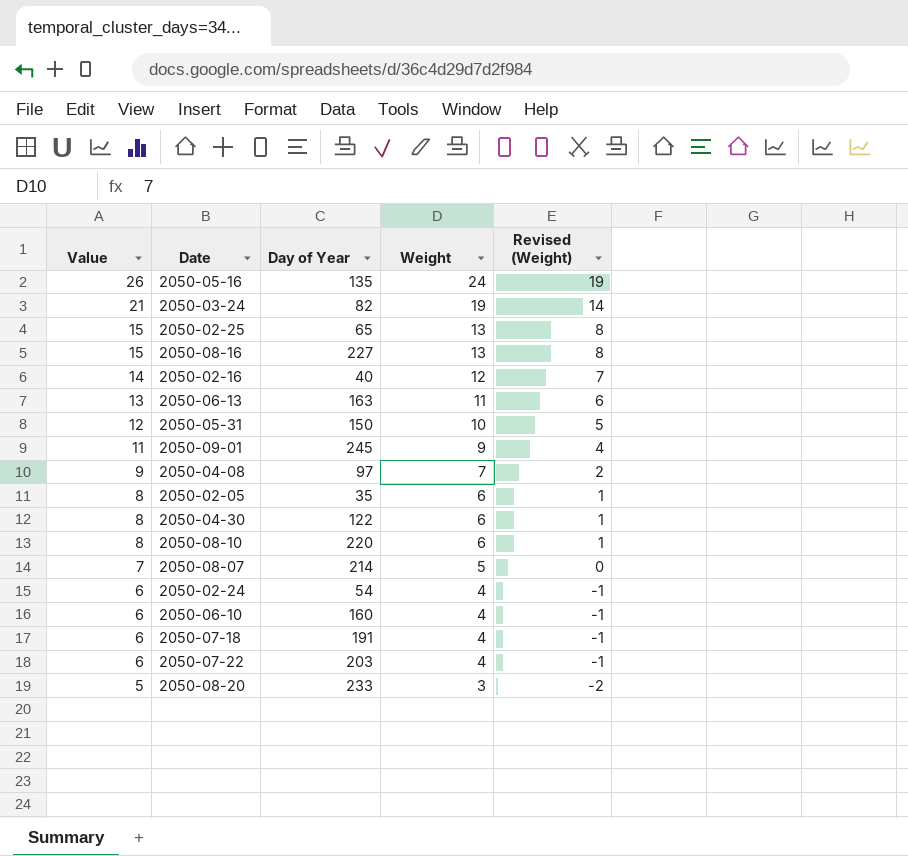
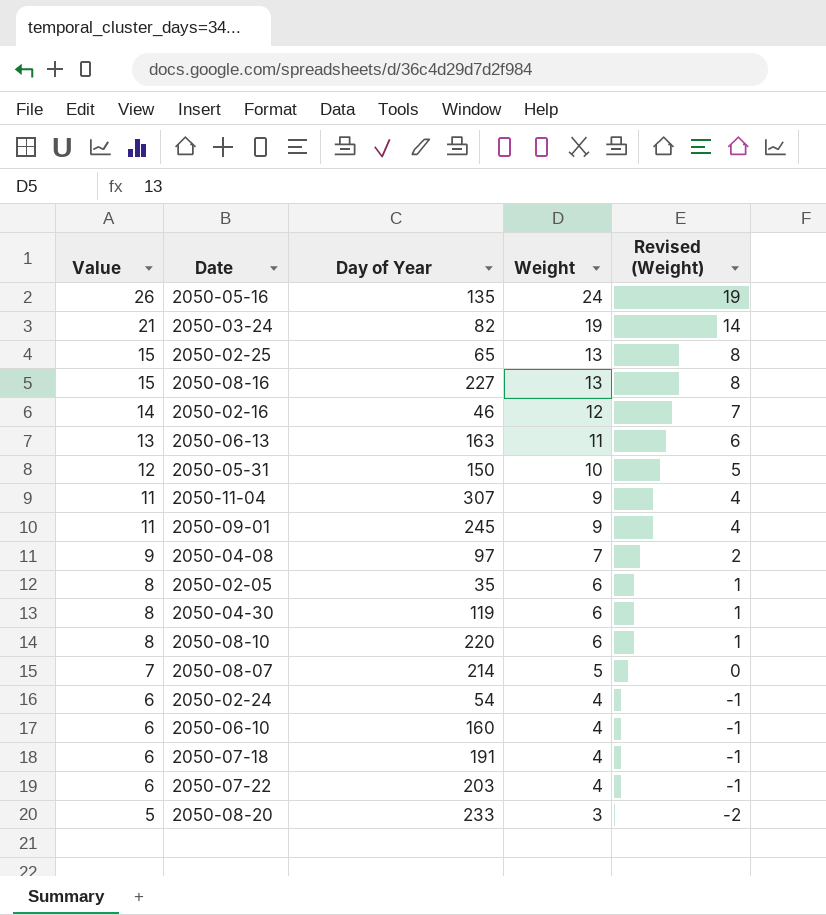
2050-02-16 | Day of Year: 40 -> 46
row 2050-11-04: none -> 11 | 307 | 9 | 4
2050-04-30 | Day of Year: 122 -> 119

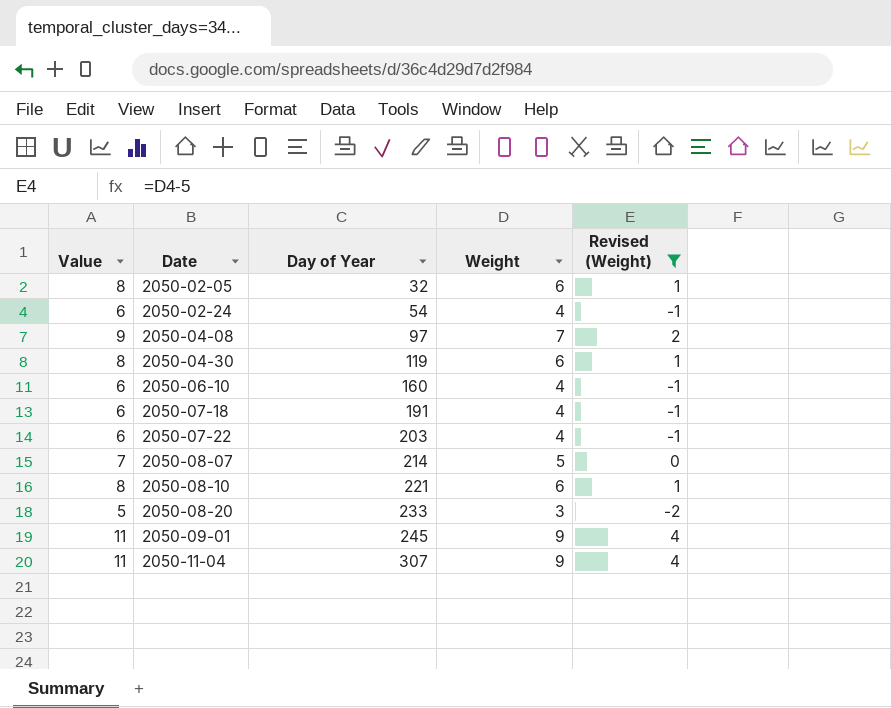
filter: none -> Revised (Weight) <= 4
row order: Value descending -> Date ascending
2050-02-05 | Day of Year: 35 -> 32
2050-08-10 | Day of Year: 220 -> 221

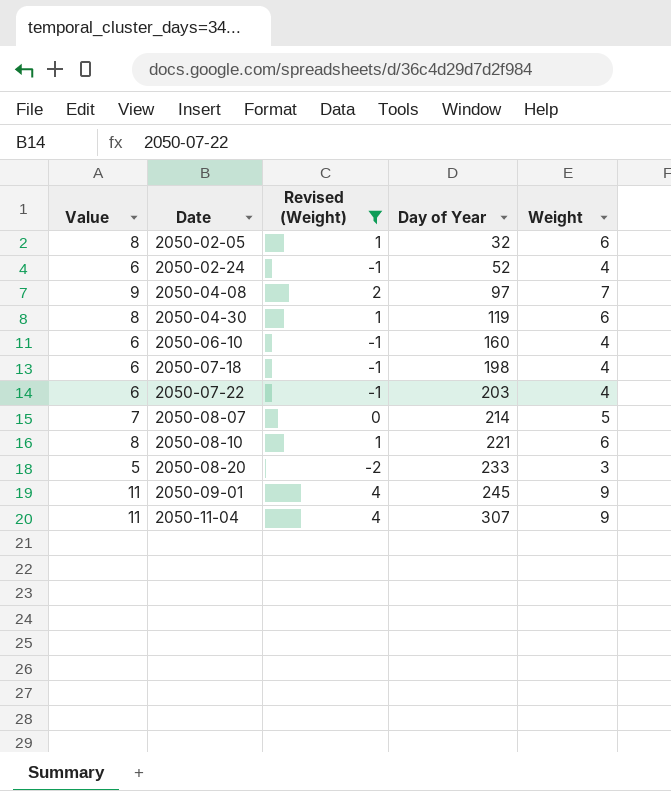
column Revised (Weight) | position: 5 -> 3
2050-02-24 | Day of Year: 54 -> 52
2050-07-18 | Day of Year: 191 -> 198

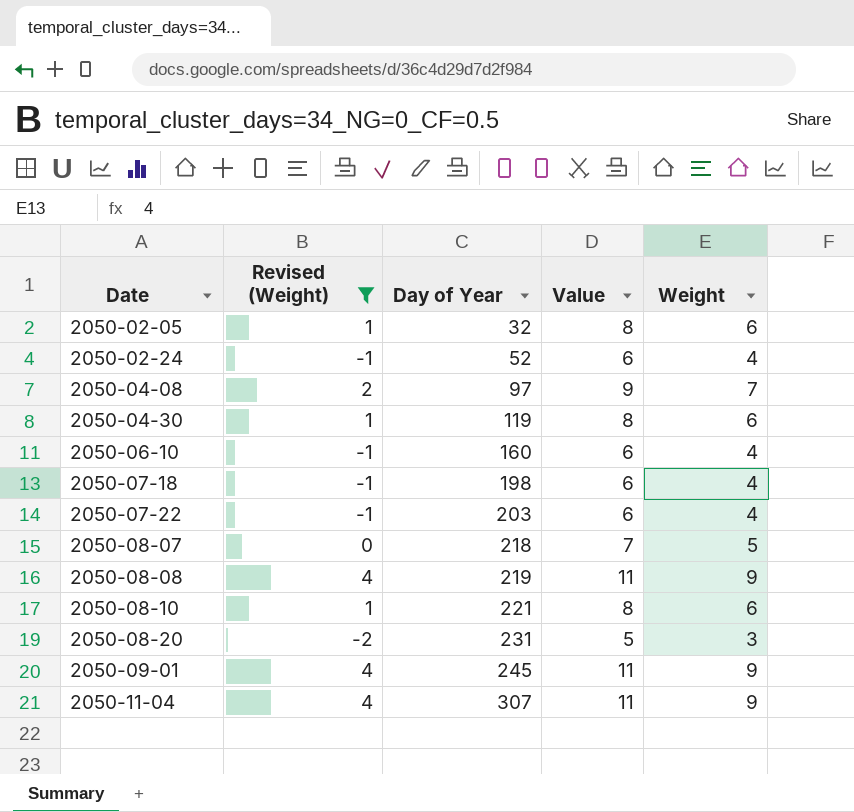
column Value | position: 1 -> 4
2050-08-07 | Day of Year: 214 -> 218
row 2050-08-08: none -> 4 | 219 | 11 | 9
2050-08-20 | Day of Year: 233 -> 231

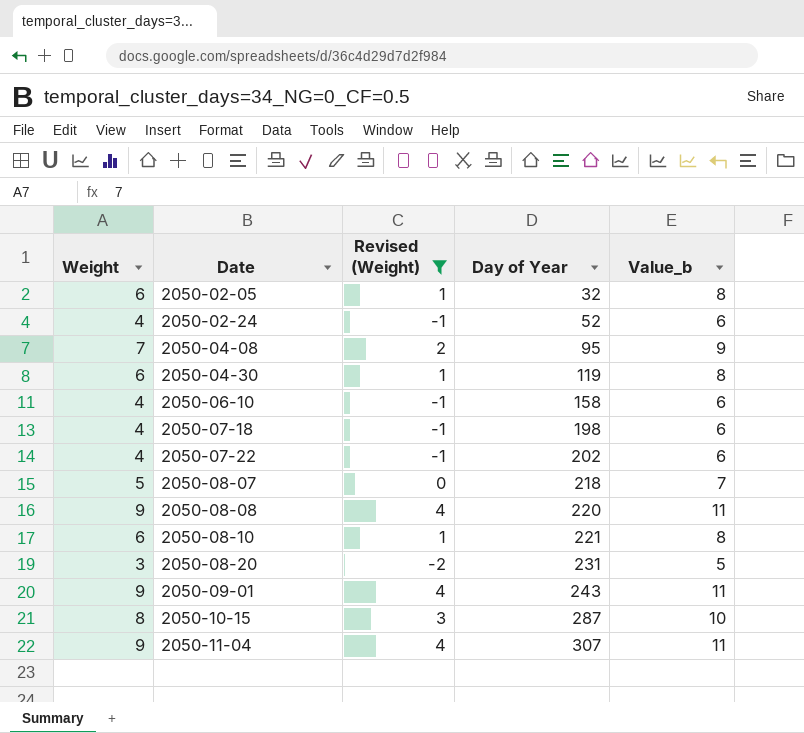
column Weight | position: 5 -> 1
column name: Value -> Value_b
2050-04-08 | Day of Year: 97 -> 95
2050-06-10 | Day of Year: 160 -> 158
2050-07-22 | Day of Year: 203 -> 202
2050-08-08 | Day of Year: 219 -> 220
2050-09-01 | Day of Year: 245 -> 243
row 2050-10-15: none -> 8 | 3 | 287 | 10

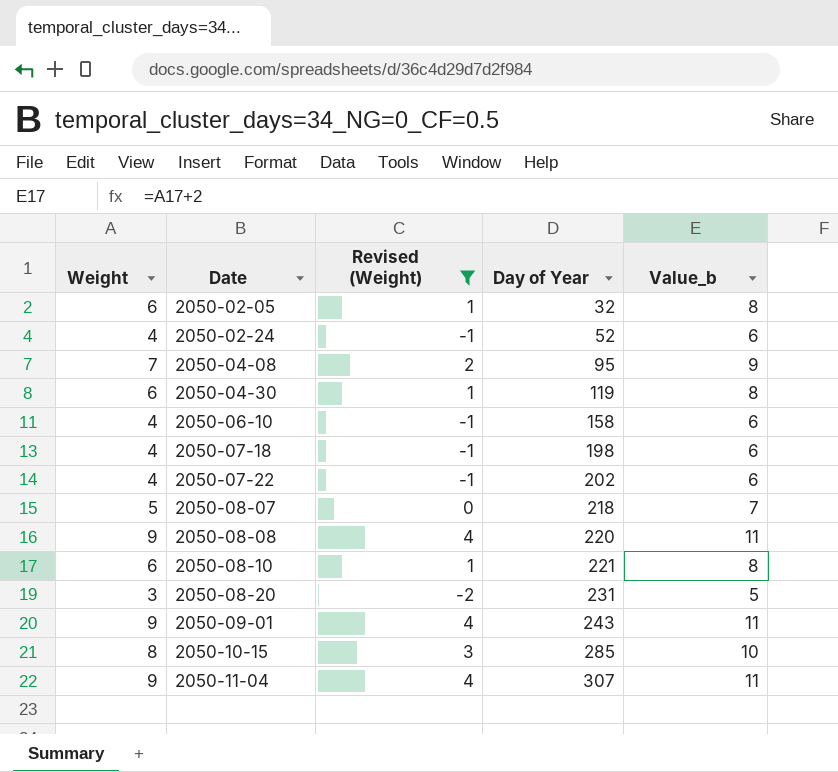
2050-10-15 | Day of Year: 287 -> 285

